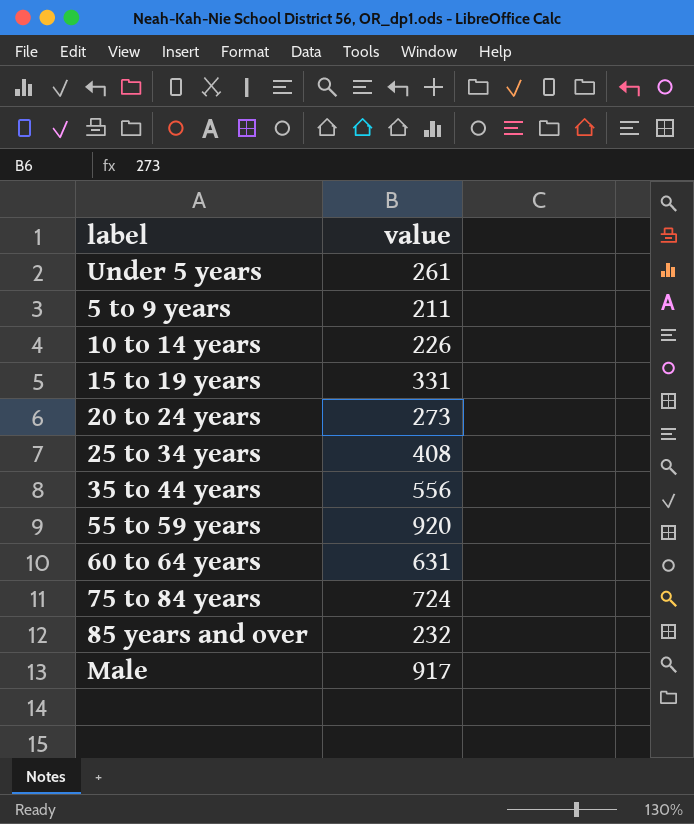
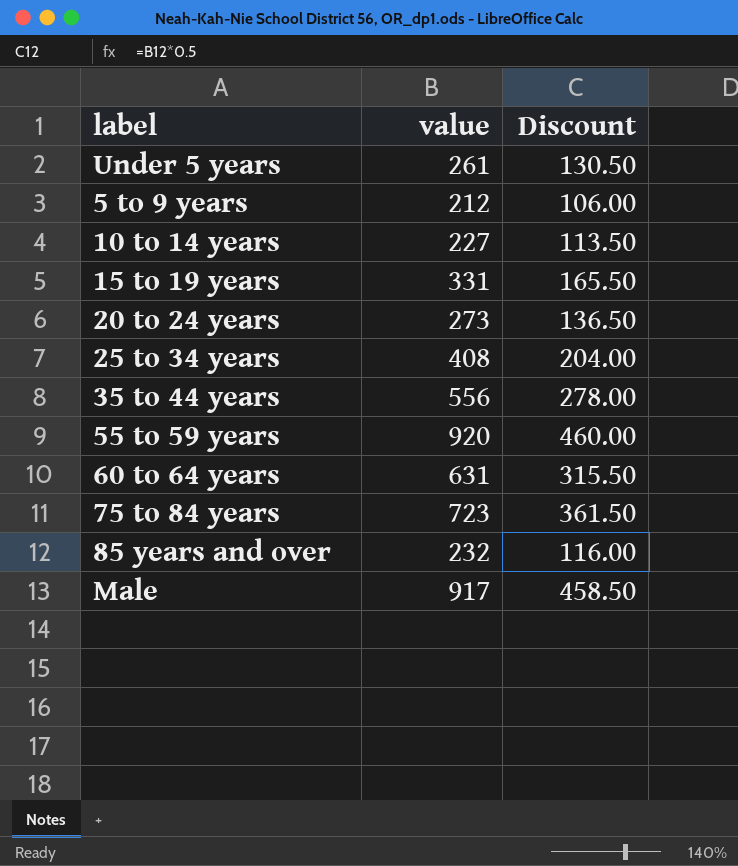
column Discount | formula: none -> [value] * 0.5
5 to 9 years | value: 211 -> 212
10 to 14 years | value: 226 -> 227
75 to 84 years | value: 724 -> 723

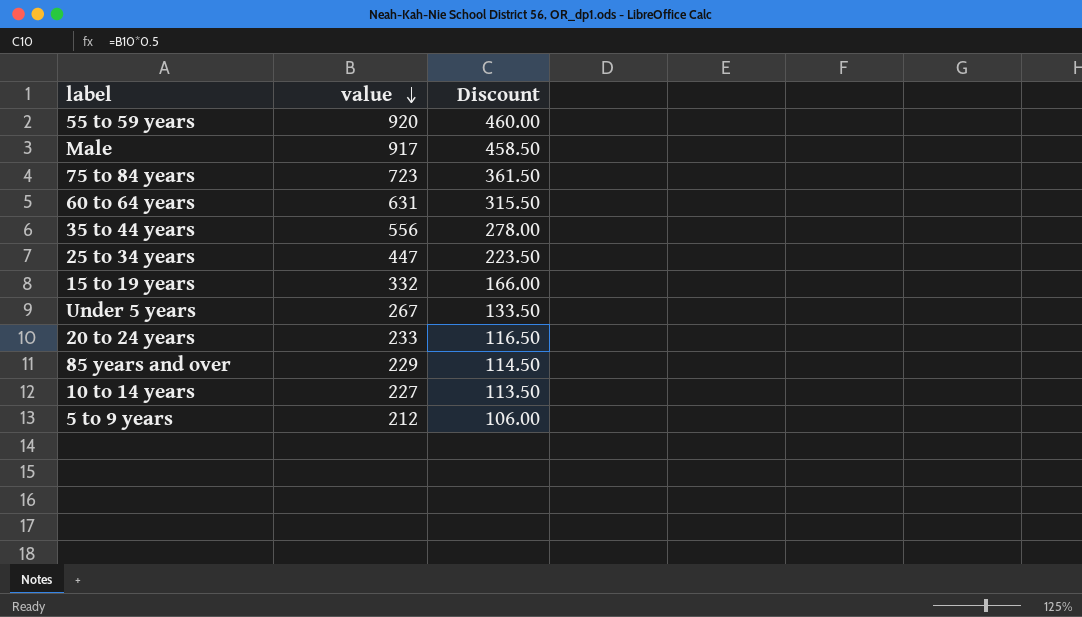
row order: none -> value descending
25 to 34 years | value: 408 -> 447
25 to 34 years | Discount: 204.00 -> 223.50
15 to 19 years | value: 331 -> 332
15 to 19 years | Discount: 165.50 -> 166.00
Under 5 years | value: 261 -> 267
Under 5 years | Discount: 130.50 -> 133.50
20 to 24 years | value: 273 -> 233
20 to 24 years | Discount: 136.50 -> 116.50
85 years and over | value: 232 -> 229
85 years and over | Discount: 116.00 -> 114.50

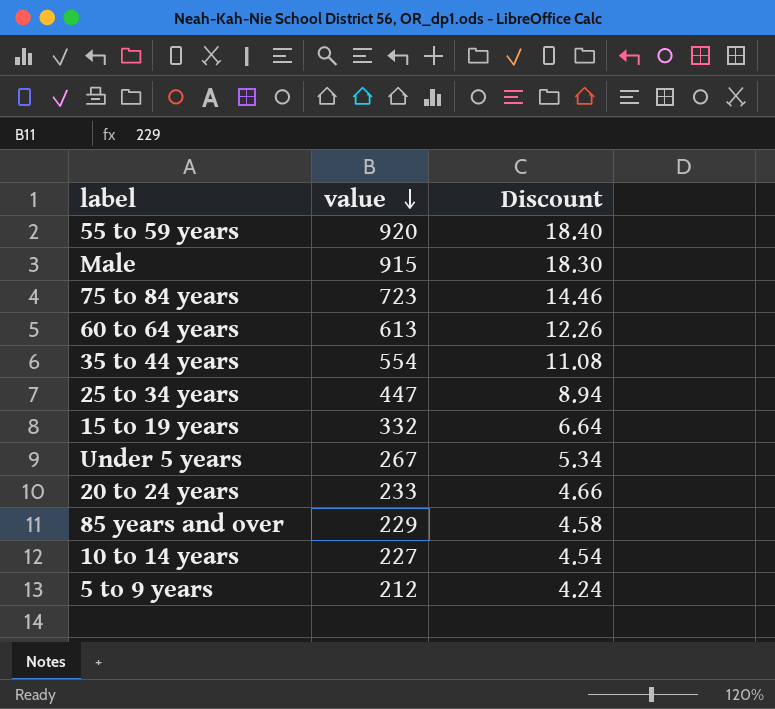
column Discount | formula: [value] * 0.5 -> [value] * 0.02
Male | value: 917 -> 915
60 to 64 years | value: 631 -> 613
35 to 44 years | value: 556 -> 554

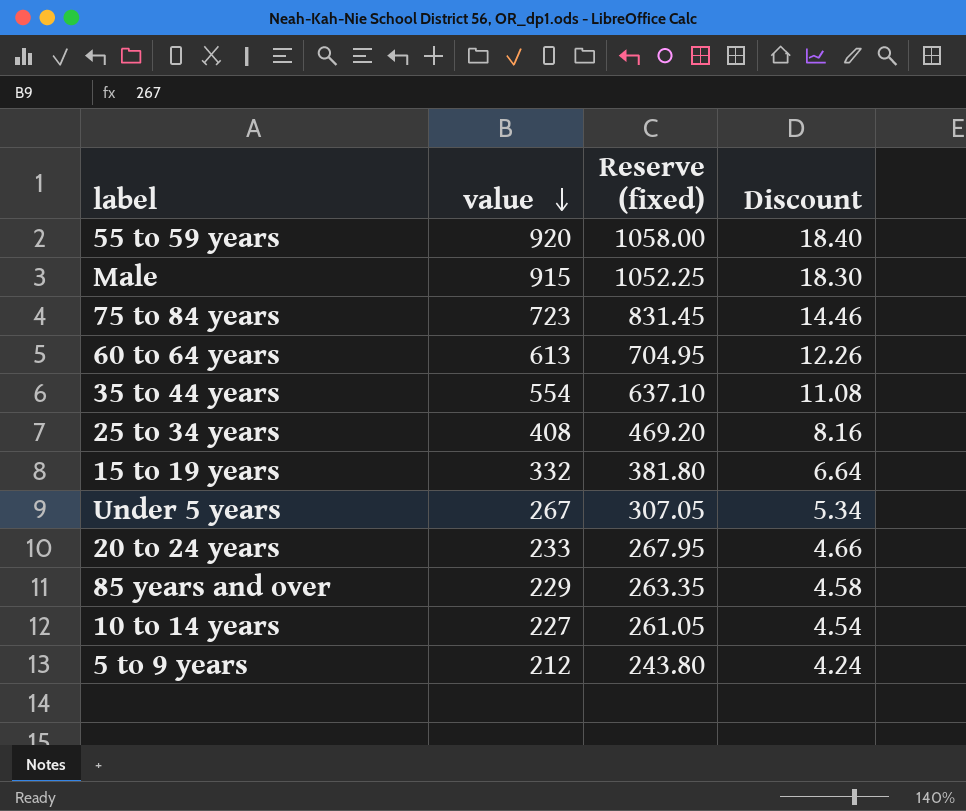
column Reserve (fixed) | formula: none -> [value] * 1.15
25 to 34 years | value: 447 -> 408
25 to 34 years | Discount: 8.94 -> 8.16

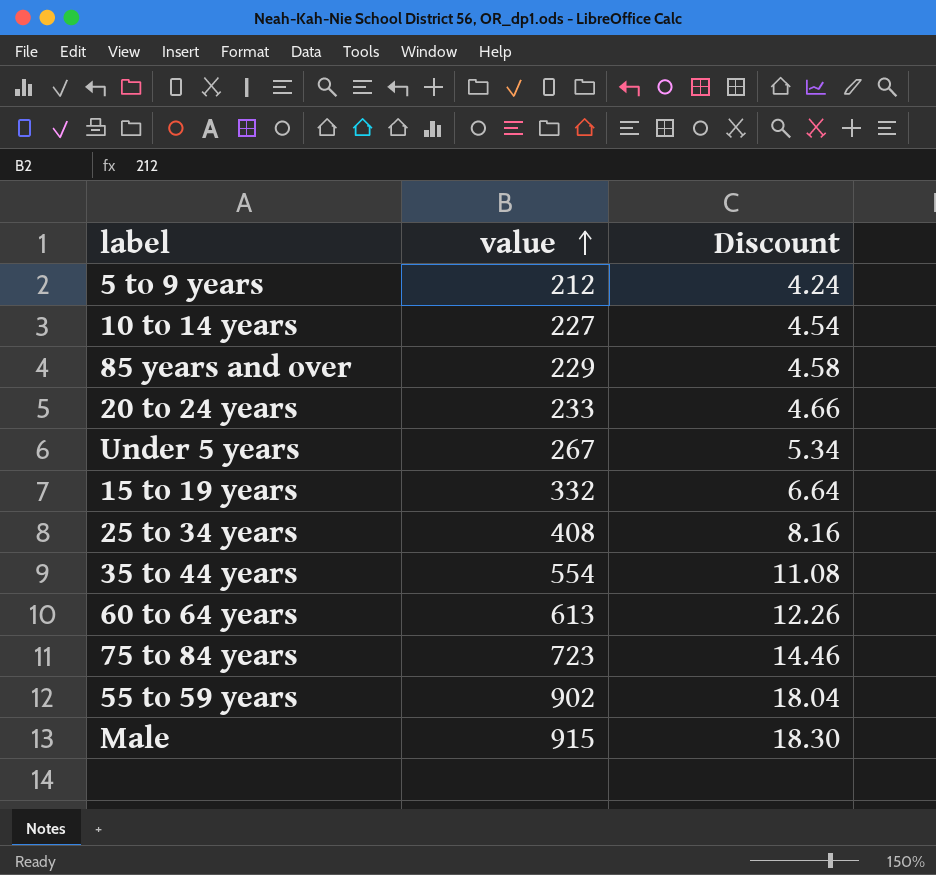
row order: value descending -> value ascending
column Reserve (fixed) | formula: [value] * 1.15 -> none
55 to 59 years | value: 920 -> 902
55 to 59 years | Discount: 18.40 -> 18.04

